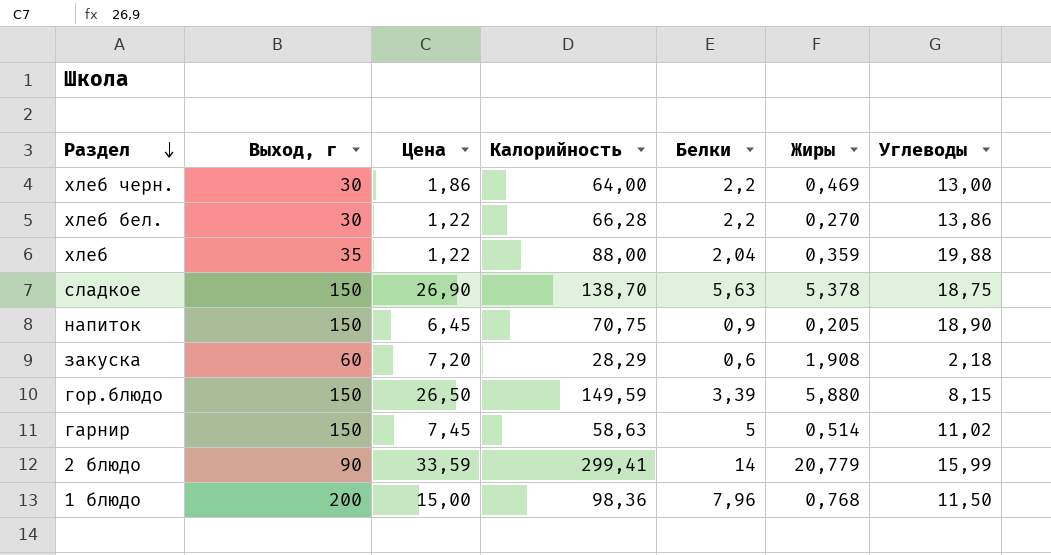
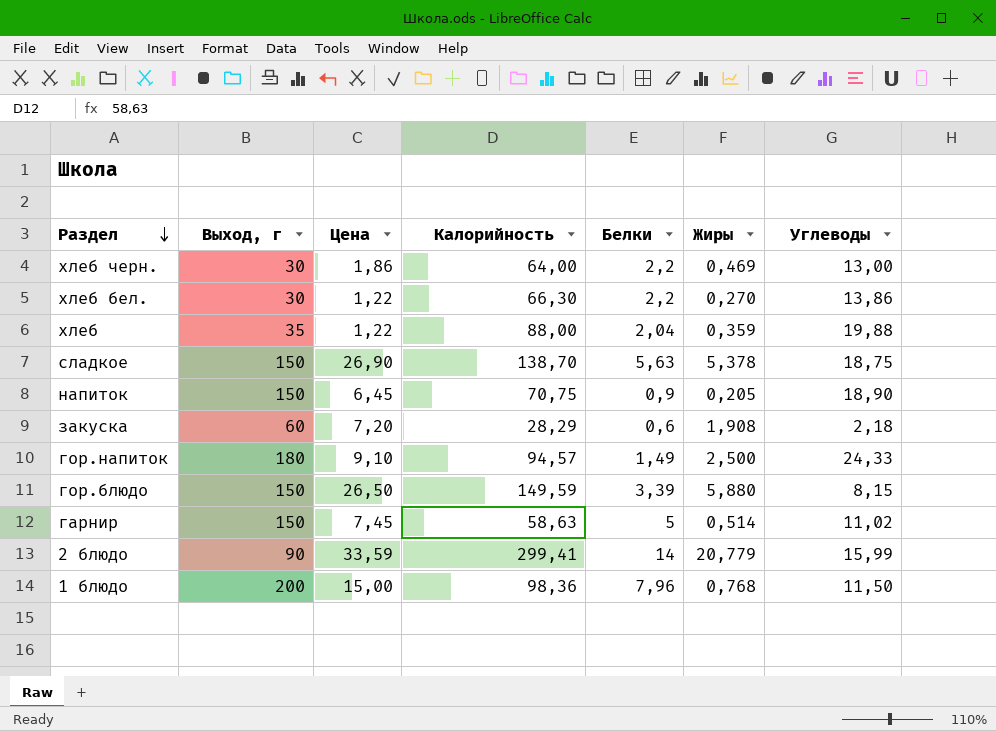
хлеб бел. | Калорийность: 66,28 -> 66,30
row гор.напиток: none -> 180 | 9,10 | 94,57 | 1,49 | 2,500 | 24,33

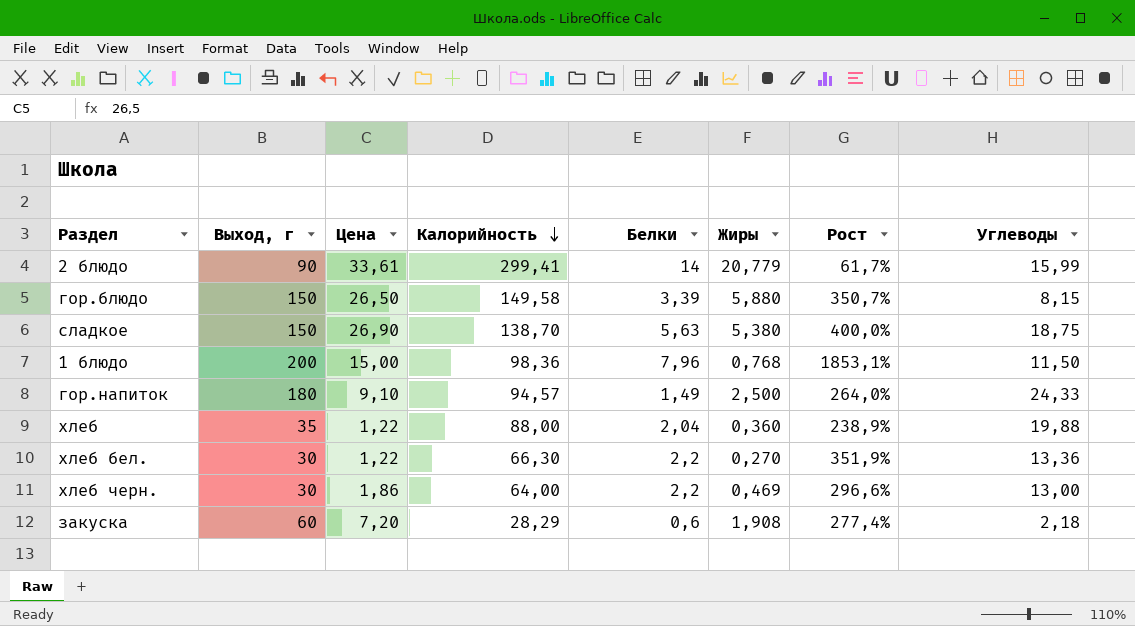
row order: Раздел descending -> Калорийность descending
column Рост | formula: none -> ([Цена] - [Жиры]) / [Жиры]
row напиток: 150 | 6,45 | 70,75 | 0,9 | 0,205 | 18,90 -> none
row гарнир: 150 | 7,45 | 58,63 | 5 | 0,514 | 11,02 -> none
2 блюдо | Цена: 33,59 -> 33,61
гор.блюдо | Калорийность: 149,59 -> 149,58
сладкое | Жиры: 5,378 -> 5,380
хлеб | Жиры: 0,359 -> 0,360
хлеб бел. | Углеводы: 13,86 -> 13,36

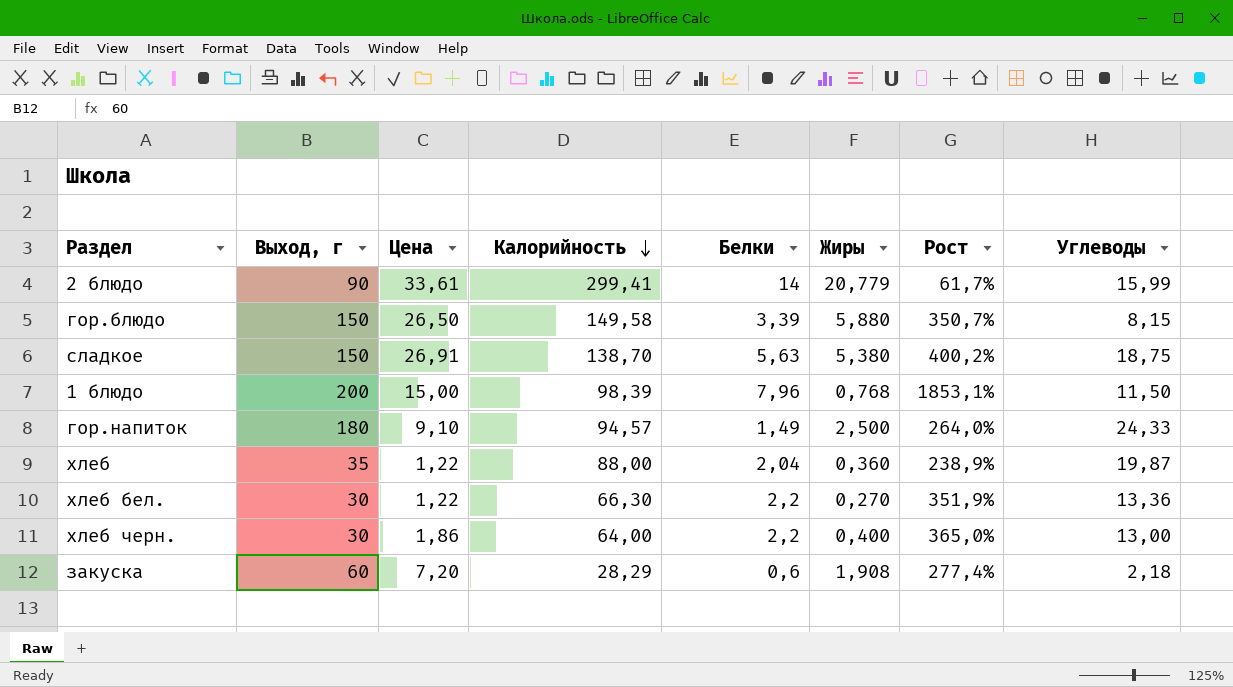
сладкое | Цена: 26,90 -> 26,91
сладкое | Рост: 400,0% -> 400,2%
1 блюдо | Калорийность: 98,36 -> 98,39
хлеб | Углеводы: 19,88 -> 19,87
хлеб черн. | Жиры: 0,469 -> 0,400
хлеб черн. | Рост: 296,6% -> 365,0%

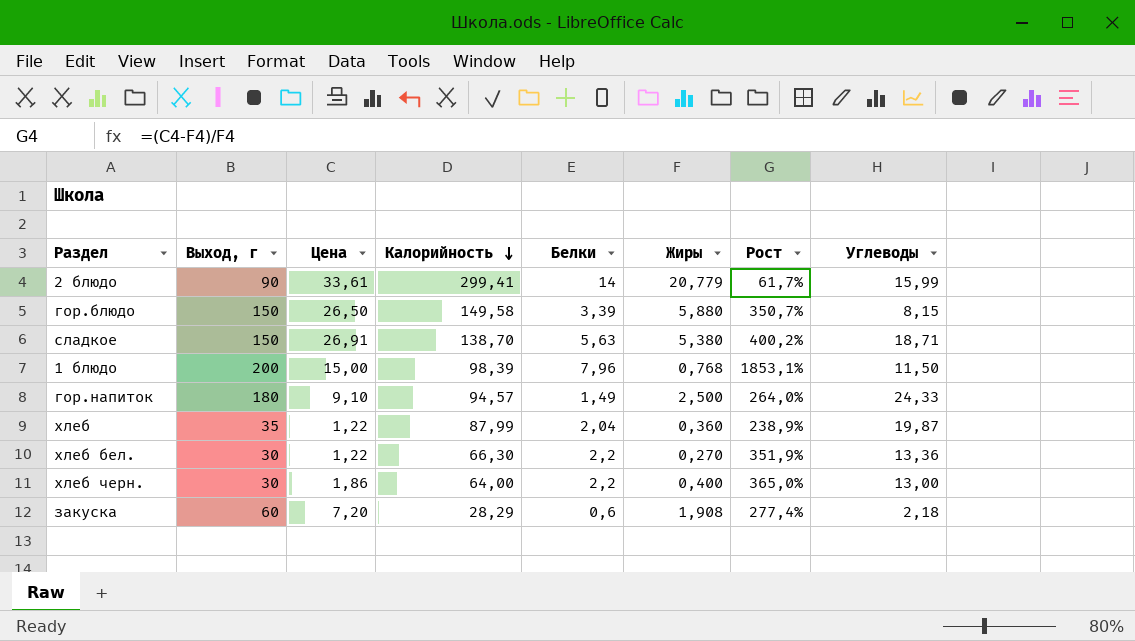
сладкое | Углеводы: 18,75 -> 18,71
хлеб | Калорийность: 88,00 -> 87,99

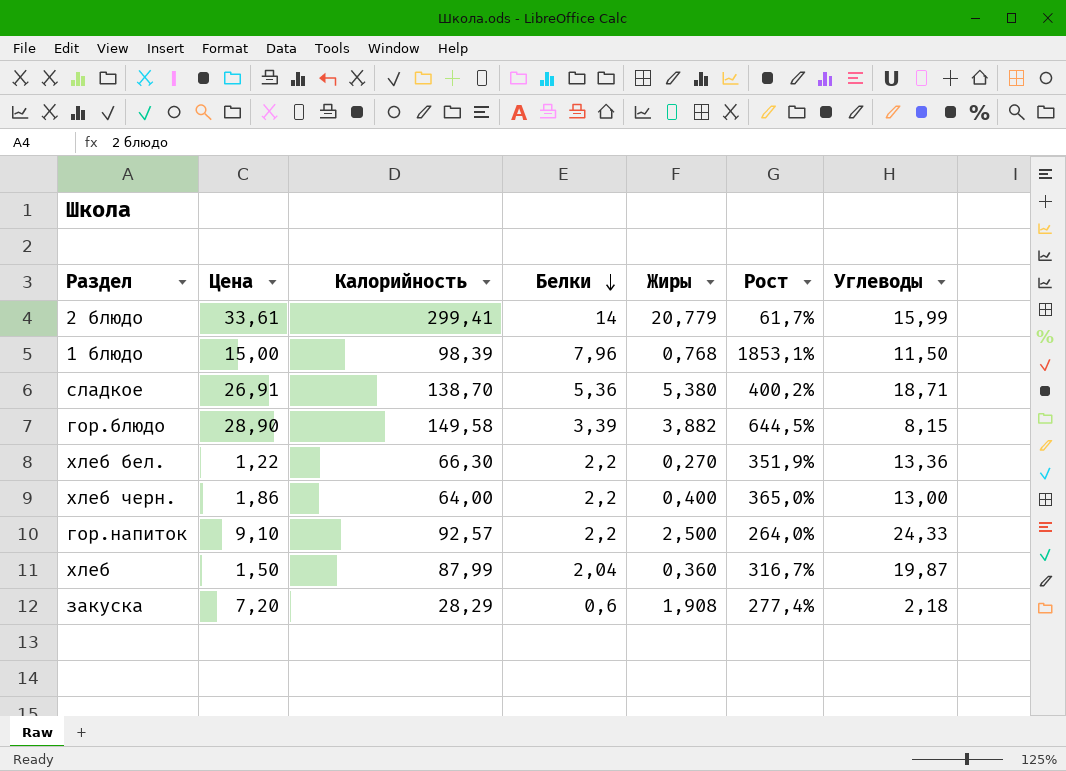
row order: Калорийность descending -> Белки descending
column Выход, г | position: 2 -> none
сладкое | Белки: 5,63 -> 5,36
гор.блюдо | Цена: 26,50 -> 28,90
гор.блюдо | Жиры: 5,880 -> 3,882
гор.блюдо | Рост: 350,7% -> 644,5%
гор.напиток | Калорийность: 94,57 -> 92,57
гор.напиток | Белки: 1,49 -> 2,2
хлеб | Цена: 1,22 -> 1,50
хлеб | Рост: 238,9% -> 316,7%

